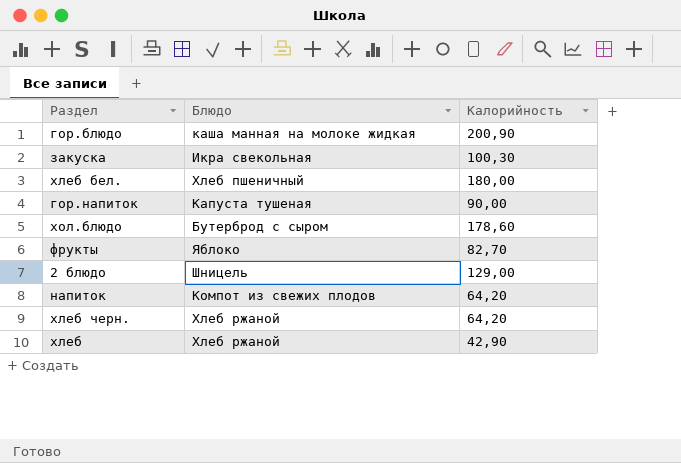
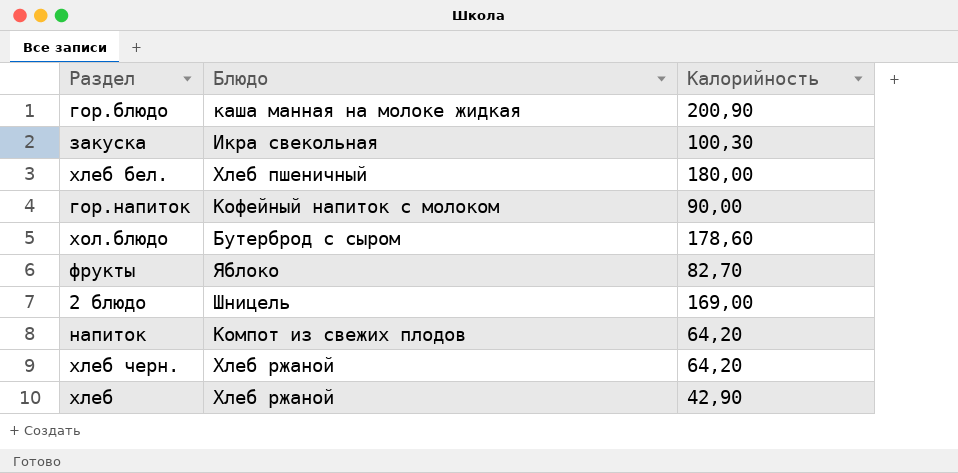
гор.напиток | Блюдо: Капуста тушеная -> Кофейный напиток с молоком
2 блюдо | Калорийность: 129,00 -> 169,00

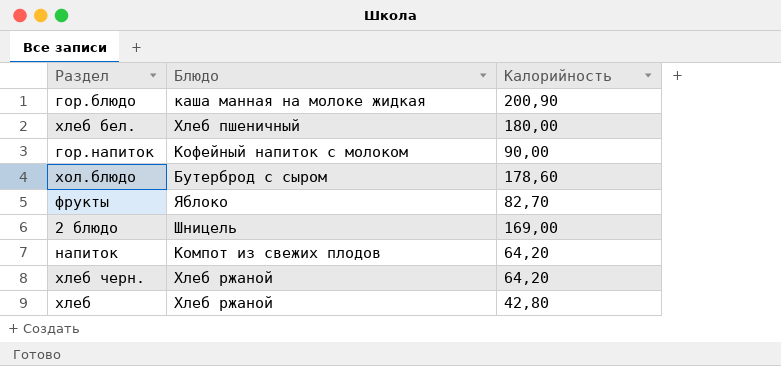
row закуска: Икра свекольная | 100,30 -> none
хлеб | Калорийность: 42,90 -> 42,80

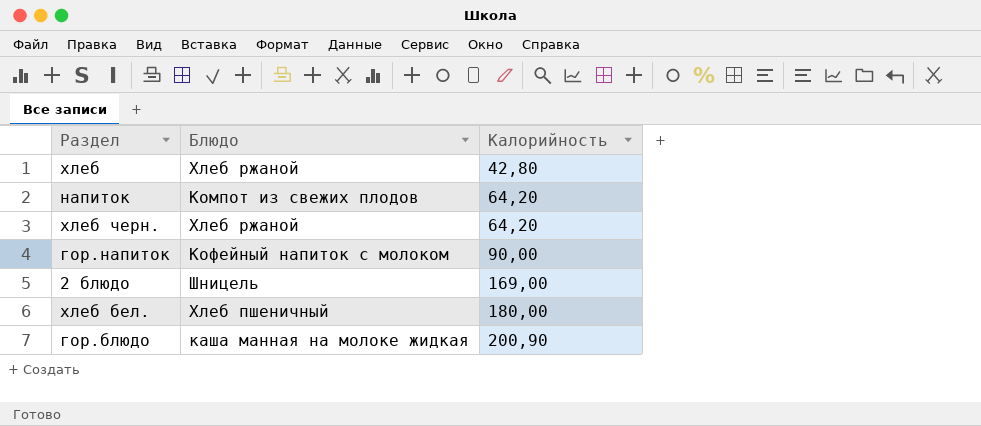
row order: none -> Калорийность ascending
row хол.блюдо: Бутерброд с сыром | 178,60 -> none
row фрукты: Яблоко | 82,70 -> none

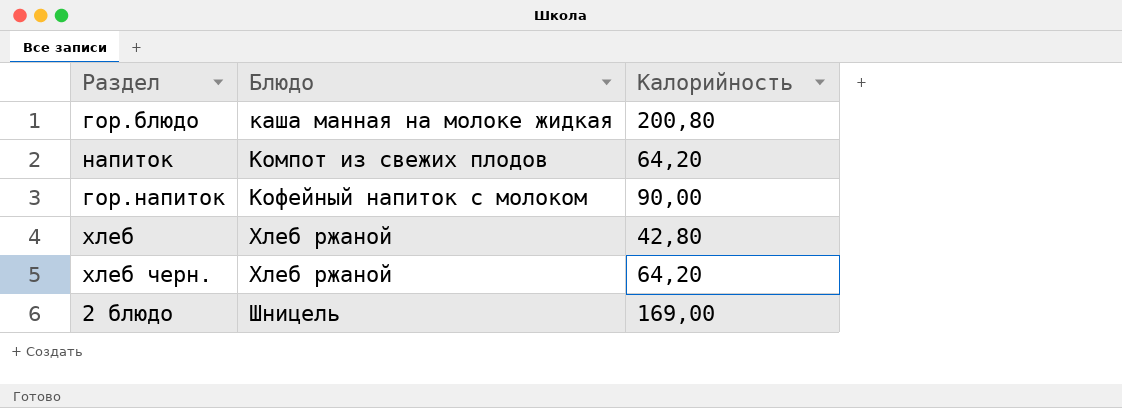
row order: Калорийность ascending -> Блюдо ascending
row хлеб бел.: Хлеб пшеничный | 180,00 -> none
гор.блюдо | Калорийность: 200,90 -> 200,80

